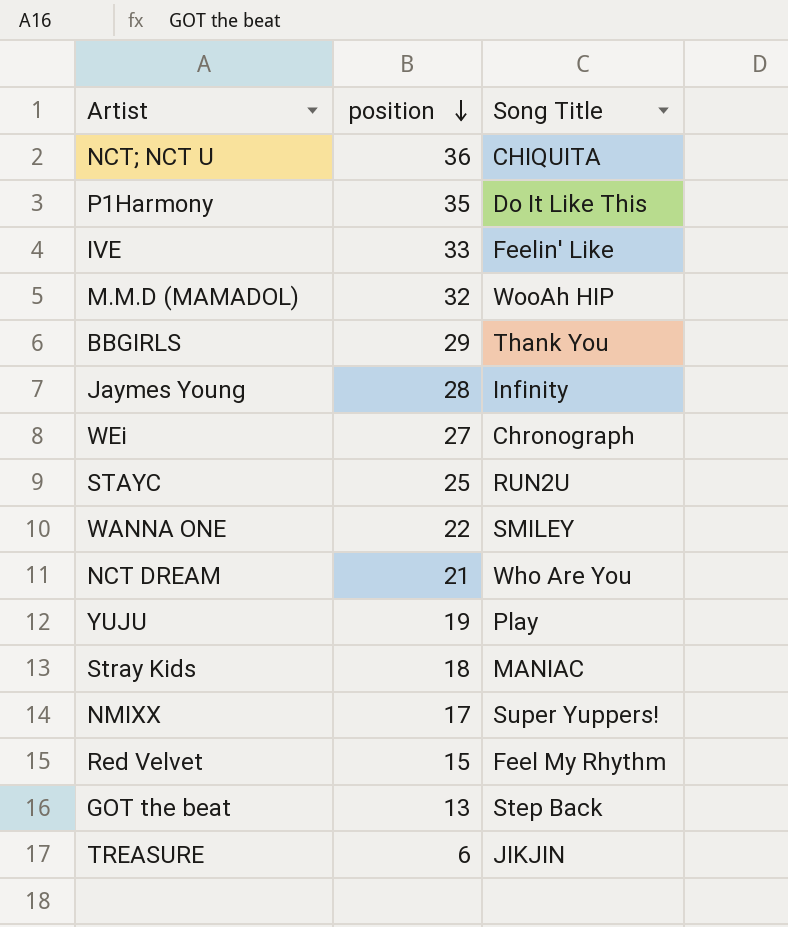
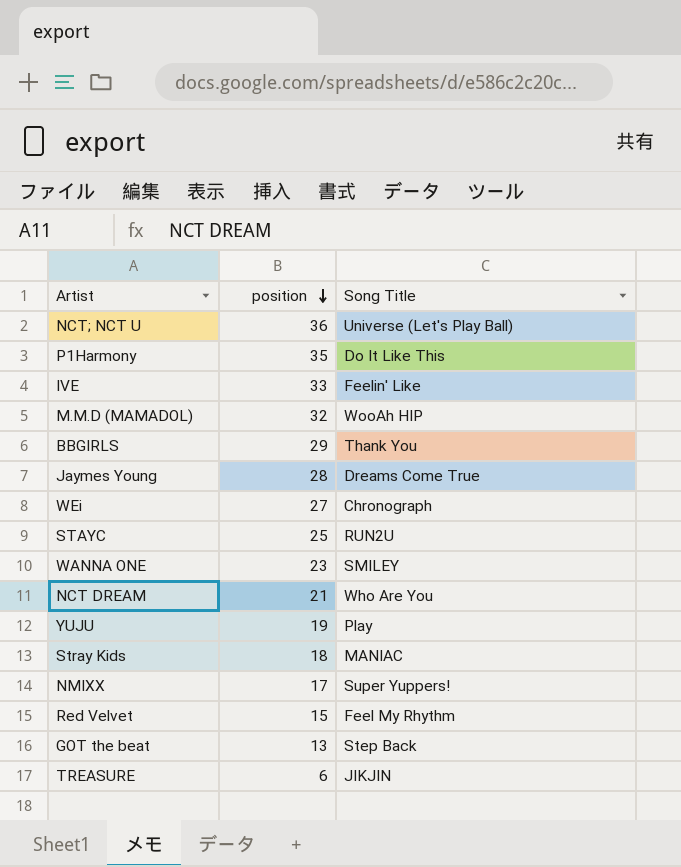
NCT; NCT U | Song Title: CHIQUITA -> Universe (Let's Play Ball)
Jaymes Young | Song Title: Infinity -> Dreams Come True
WANNA ONE | position: 22 -> 23

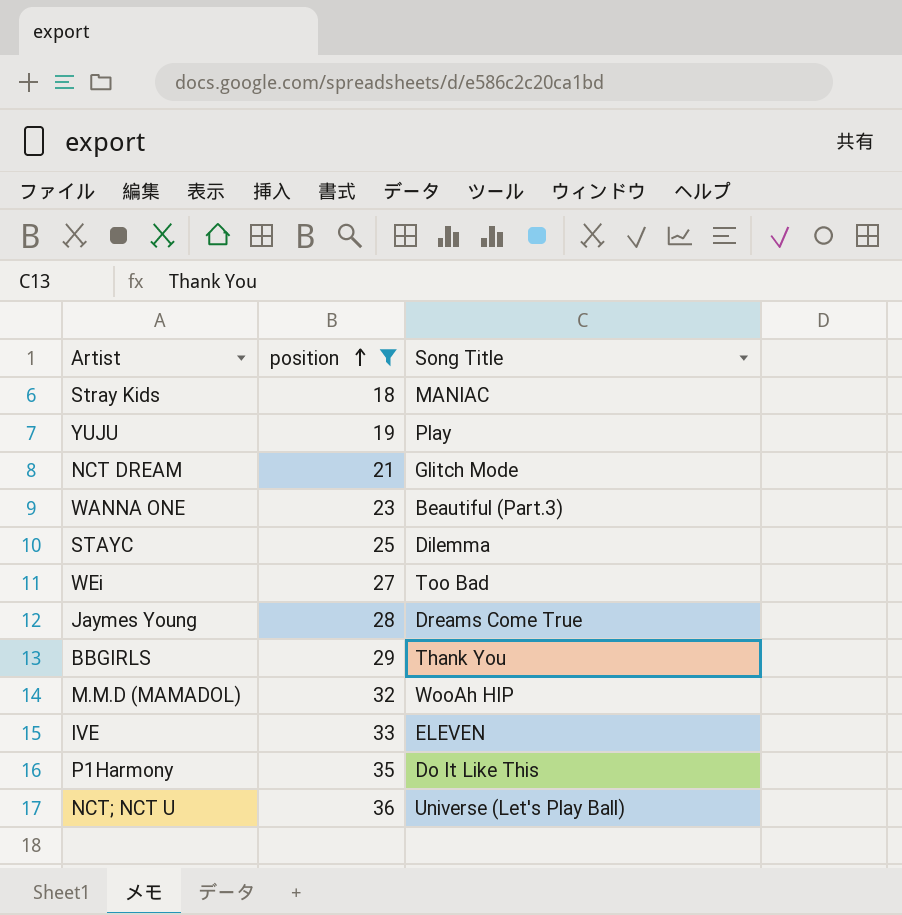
filter: none -> position >= 18
row order: position descending -> position ascending
NCT DREAM | Song Title: Who Are You -> Glitch Mode
WANNA ONE | Song Title: SMILEY -> Beautiful (Part.3)
STAYC | Song Title: RUN2U -> Dilemma
WEi | Song Title: Chronograph -> Too Bad
IVE | Song Title: Feelin' Like -> ELEVEN

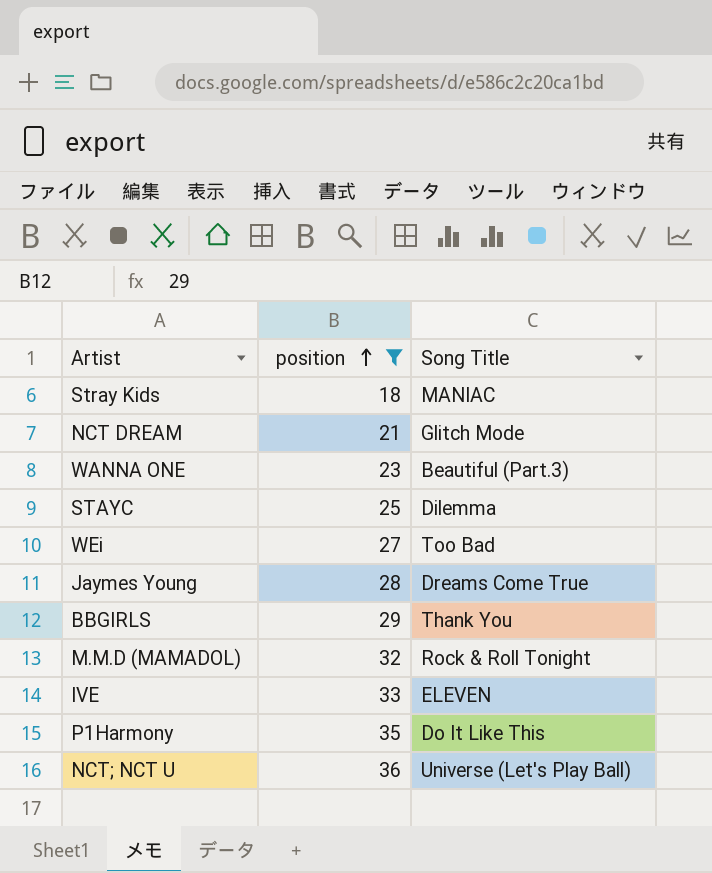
row YUJU: 19 | Play -> none
M.M.D (MAMADOL) | Song Title: WooAh HIP -> Rock & Roll Tonight

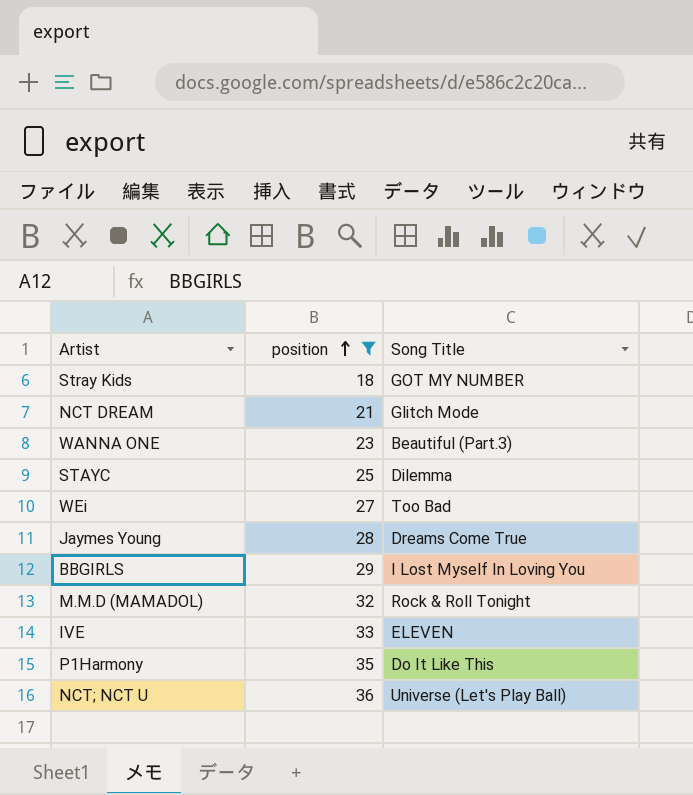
Stray Kids | Song Title: MANIAC -> GOT MY NUMBER
BBGIRLS | Song Title: Thank You -> I Lost Myself In Loving You

